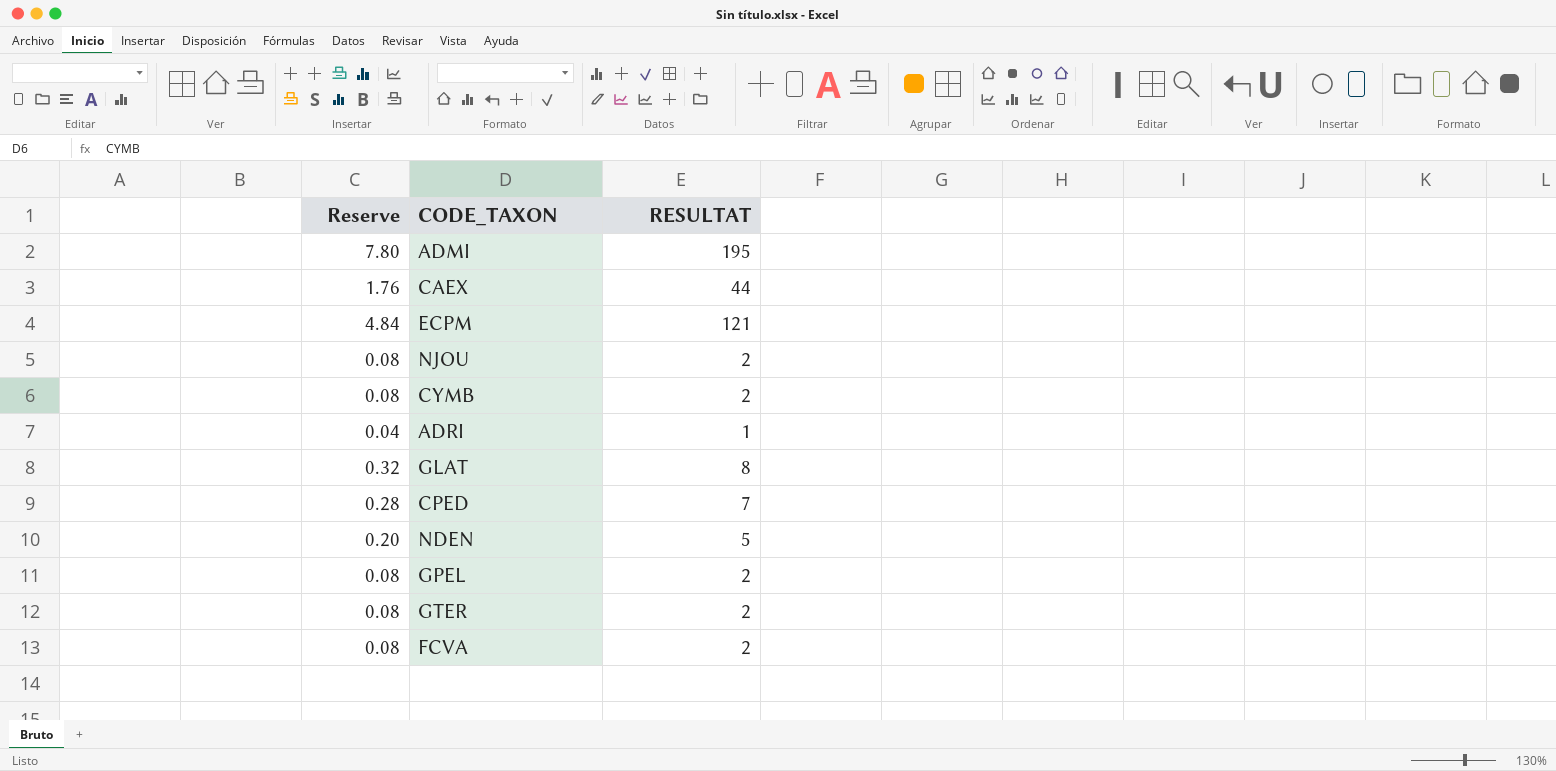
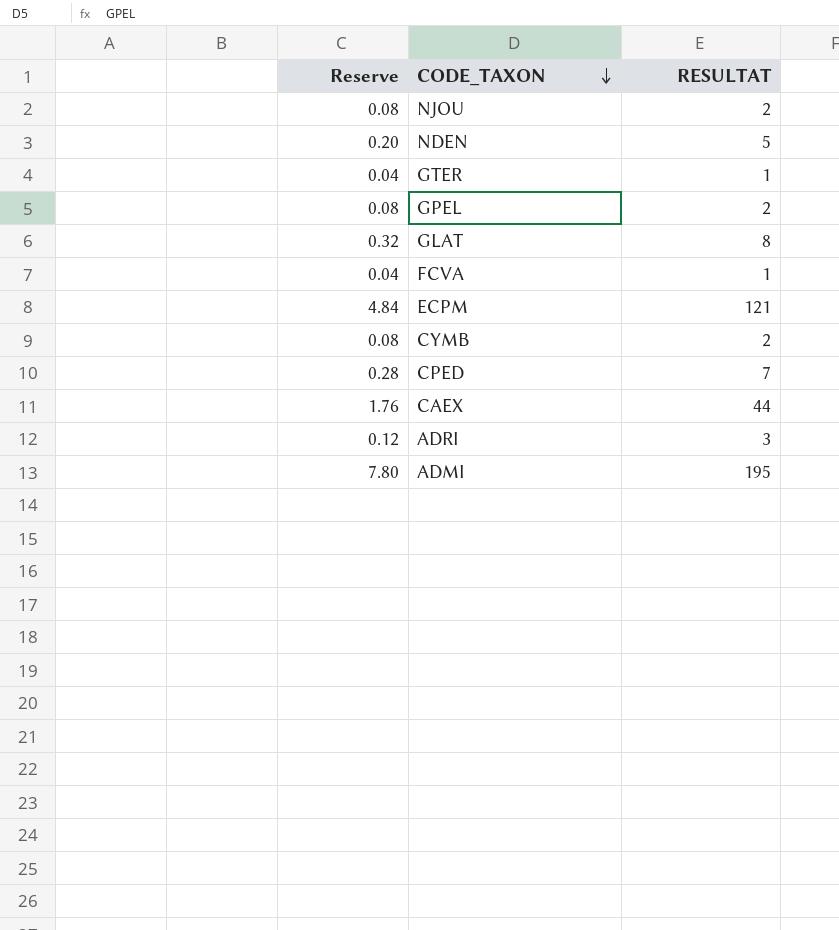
row order: none -> CODE_TAXON descending
GTER | Reserve: 0.08 -> 0.04
GTER | RESULTAT: 2 -> 1
FCVA | Reserve: 0.08 -> 0.04
FCVA | RESULTAT: 2 -> 1
ADRI | Reserve: 0.04 -> 0.12
ADRI | RESULTAT: 1 -> 3

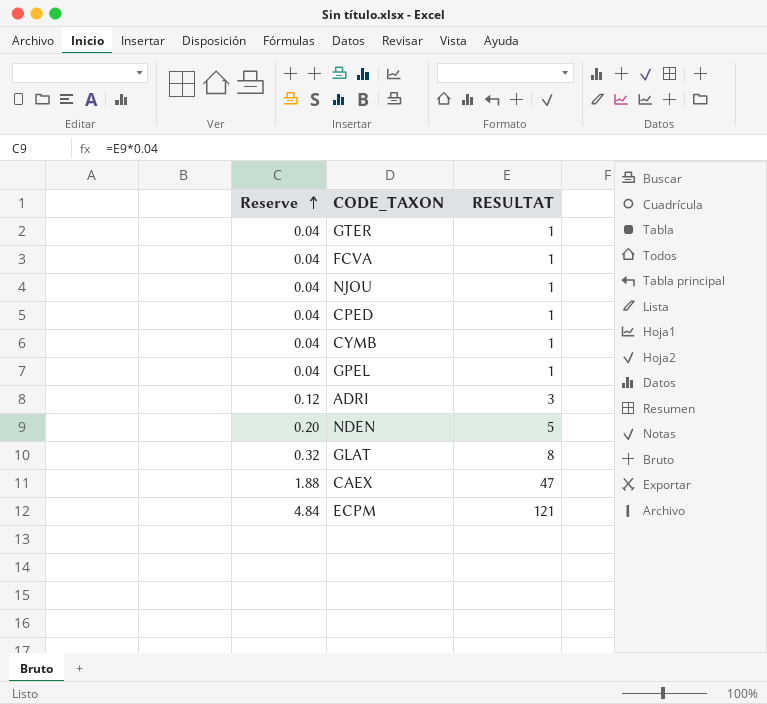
row order: CODE_TAXON descending -> Reserve ascending
row ADMI: 7.80 | 195 -> none
NJOU | Reserve: 0.08 -> 0.04
NJOU | RESULTAT: 2 -> 1
CPED | Reserve: 0.28 -> 0.04
CPED | RESULTAT: 7 -> 1
CYMB | Reserve: 0.08 -> 0.04
CYMB | RESULTAT: 2 -> 1
GPEL | Reserve: 0.08 -> 0.04
GPEL | RESULTAT: 2 -> 1
CAEX | Reserve: 1.76 -> 1.88
CAEX | RESULTAT: 44 -> 47

